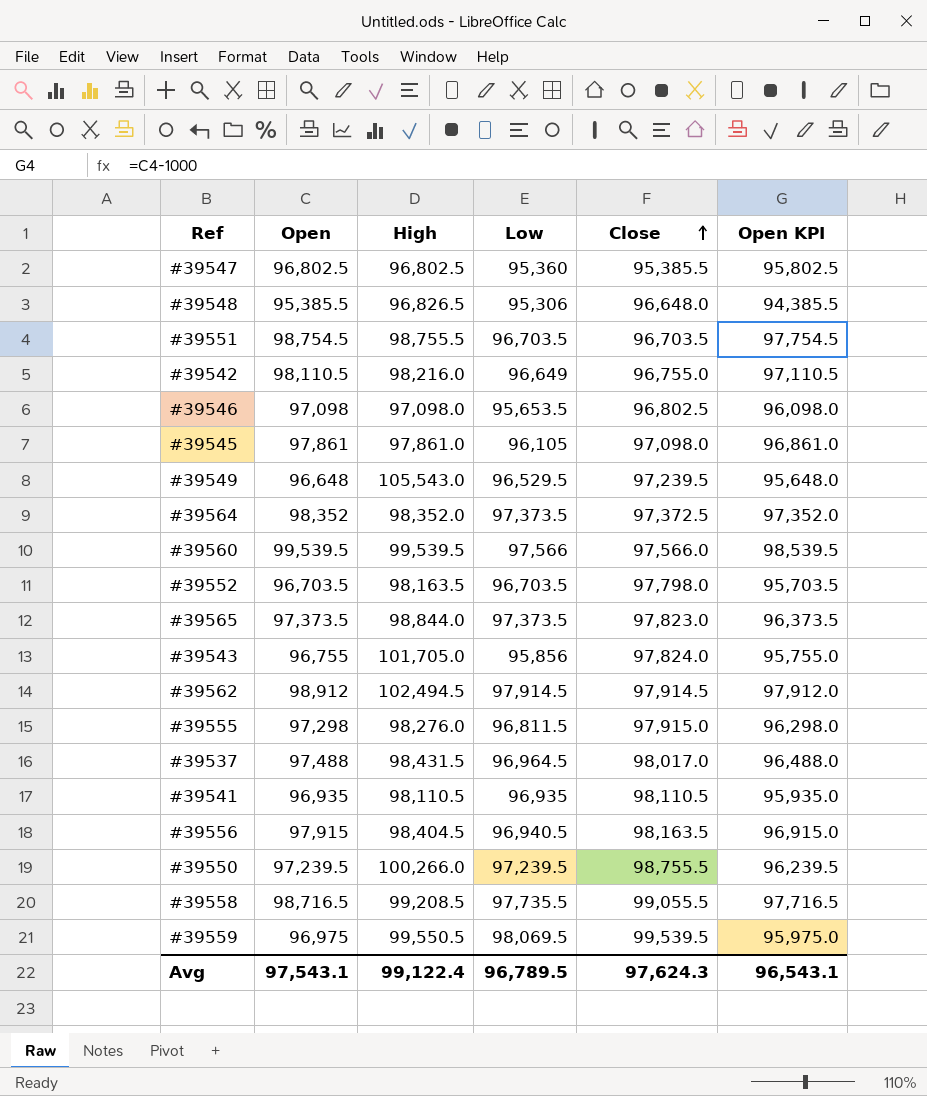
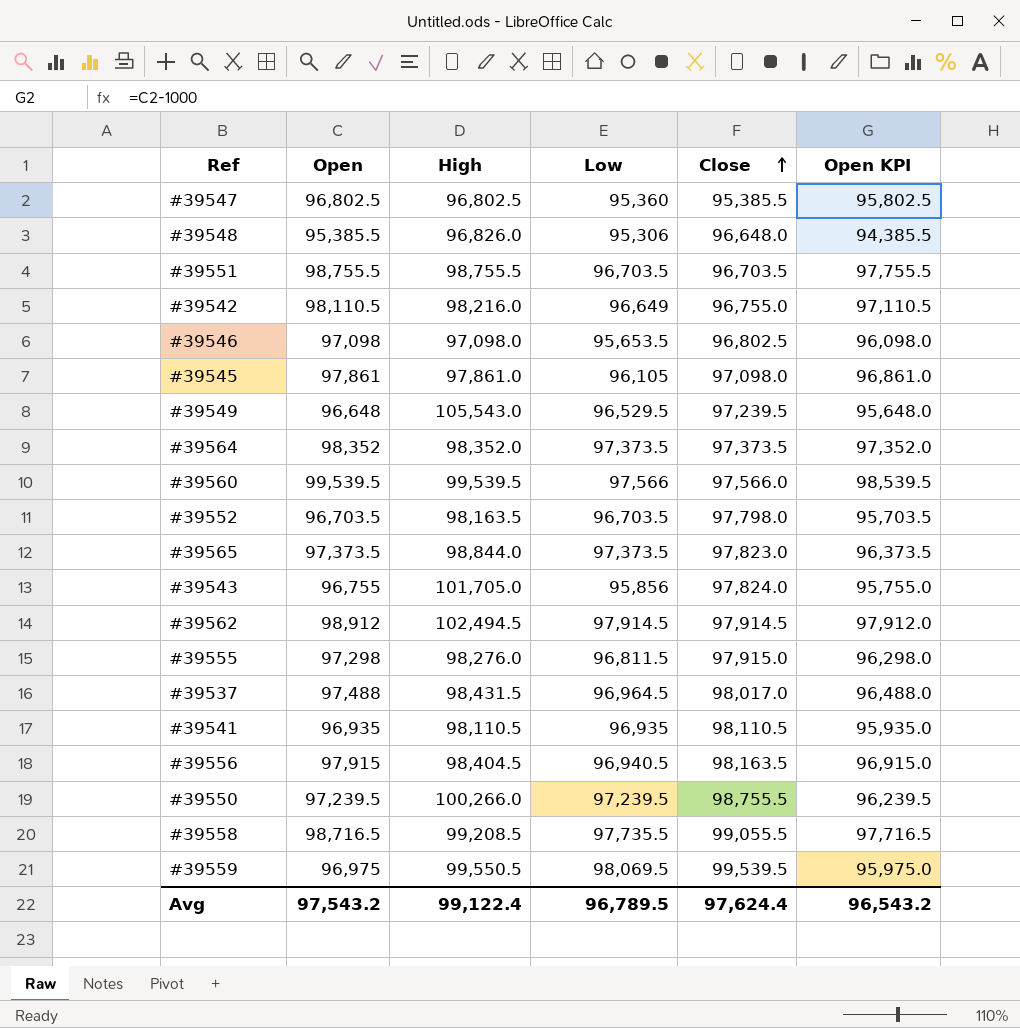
#39548 | High: 96,826.5 -> 96,826.0
#39551 | Open: 98,754.5 -> 98,755.5
#39551 | Open KPI: 97,754.5 -> 97,755.5
#39564 | Close: 97,372.5 -> 97,373.5
Avg | Open: 97,543.1 -> 97,543.2
Avg | Close: 97,624.3 -> 97,624.4
Avg | Open KPI: 96,543.1 -> 96,543.2

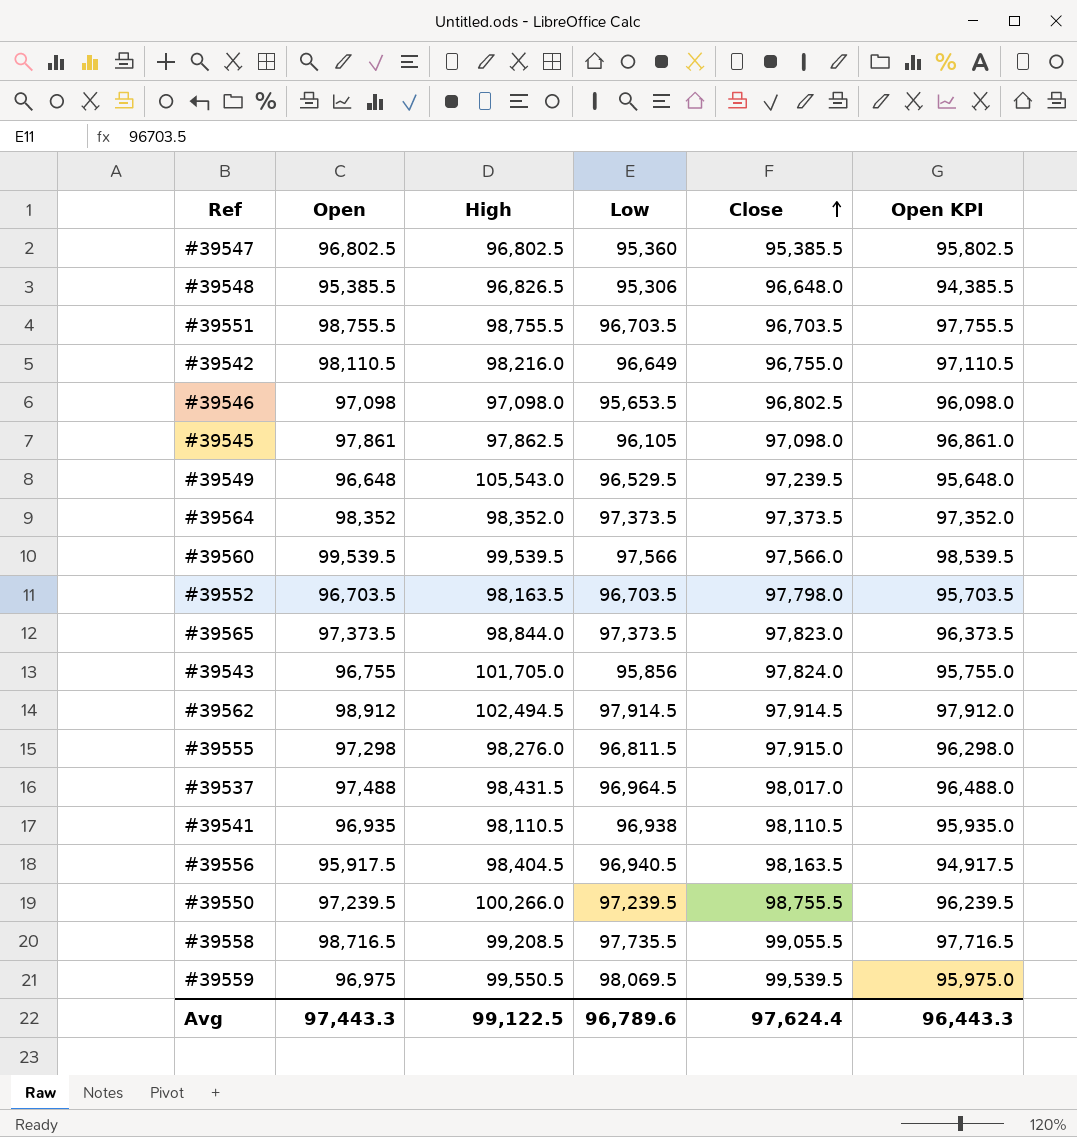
#39548 | High: 96,826.0 -> 96,826.5
#39545 | High: 97,861.0 -> 97,862.5
#39541 | Low: 96,935 -> 96,938
#39556 | Open: 97,915 -> 95,917.5
#39556 | Open KPI: 96,915.0 -> 94,917.5
Avg | Open: 97,543.2 -> 97,443.3
Avg | High: 99,122.4 -> 99,122.5
Avg | Low: 96,789.5 -> 96,789.6
Avg | Open KPI: 96,543.2 -> 96,443.3

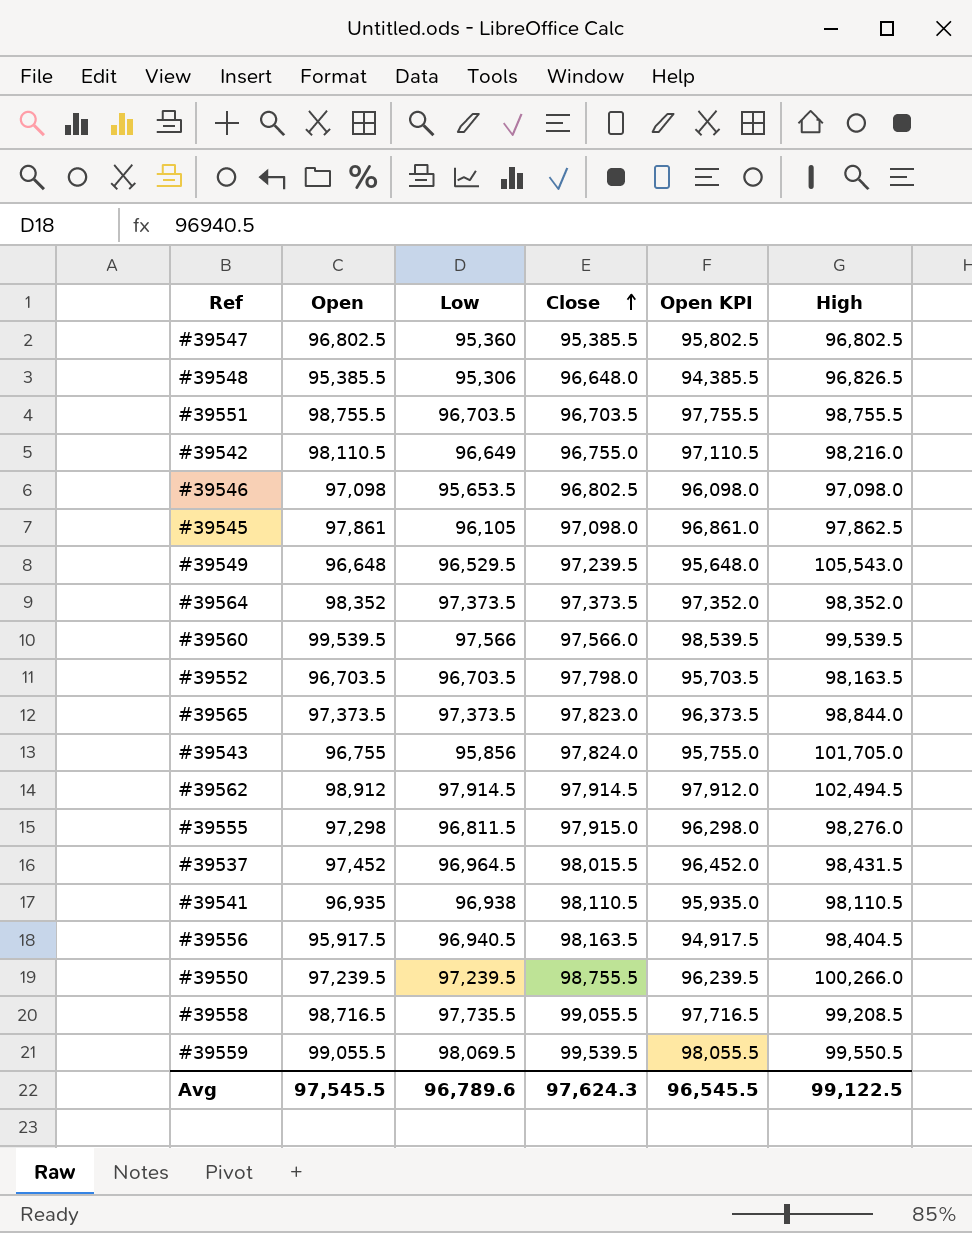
column High | position: 3 -> 6
#39537 | Open: 97,488 -> 97,452
#39537 | Close: 98,017.0 -> 98,015.5
#39537 | Open KPI: 96,488.0 -> 96,452.0
#39559 | Open: 96,975 -> 99,055.5
#39559 | Open KPI: 95,975.0 -> 98,055.5
Avg | Open: 97,443.3 -> 97,545.5
Avg | Close: 97,624.4 -> 97,624.3
Avg | Open KPI: 96,443.3 -> 96,545.5

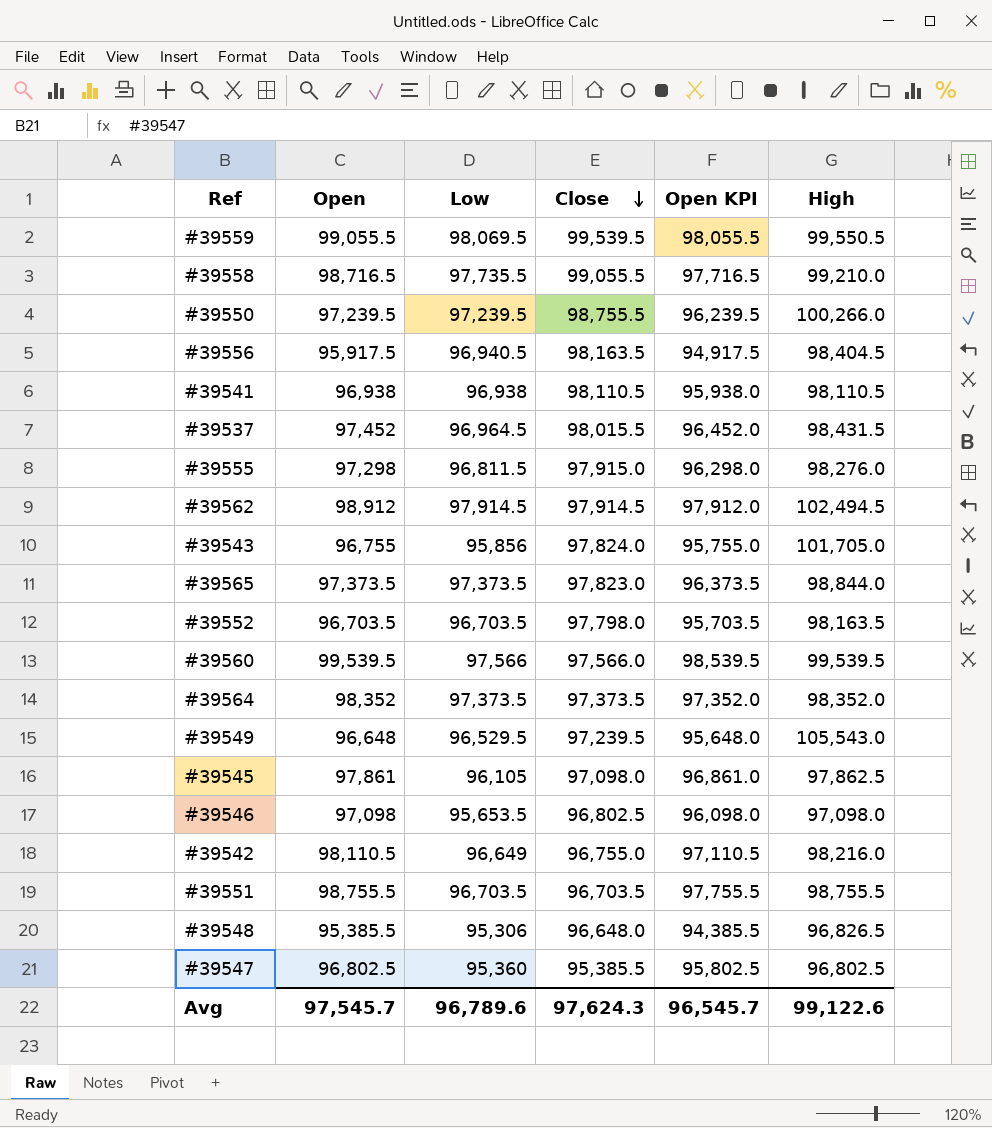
row order: Close ascending -> Close descending
#39558 | High: 99,208.5 -> 99,210.0
#39541 | Open: 96,935 -> 96,938
#39541 | Open KPI: 95,935.0 -> 95,938.0
Avg | Open: 97,545.5 -> 97,545.7
Avg | Open KPI: 96,545.5 -> 96,545.7
Avg | High: 99,122.5 -> 99,122.6

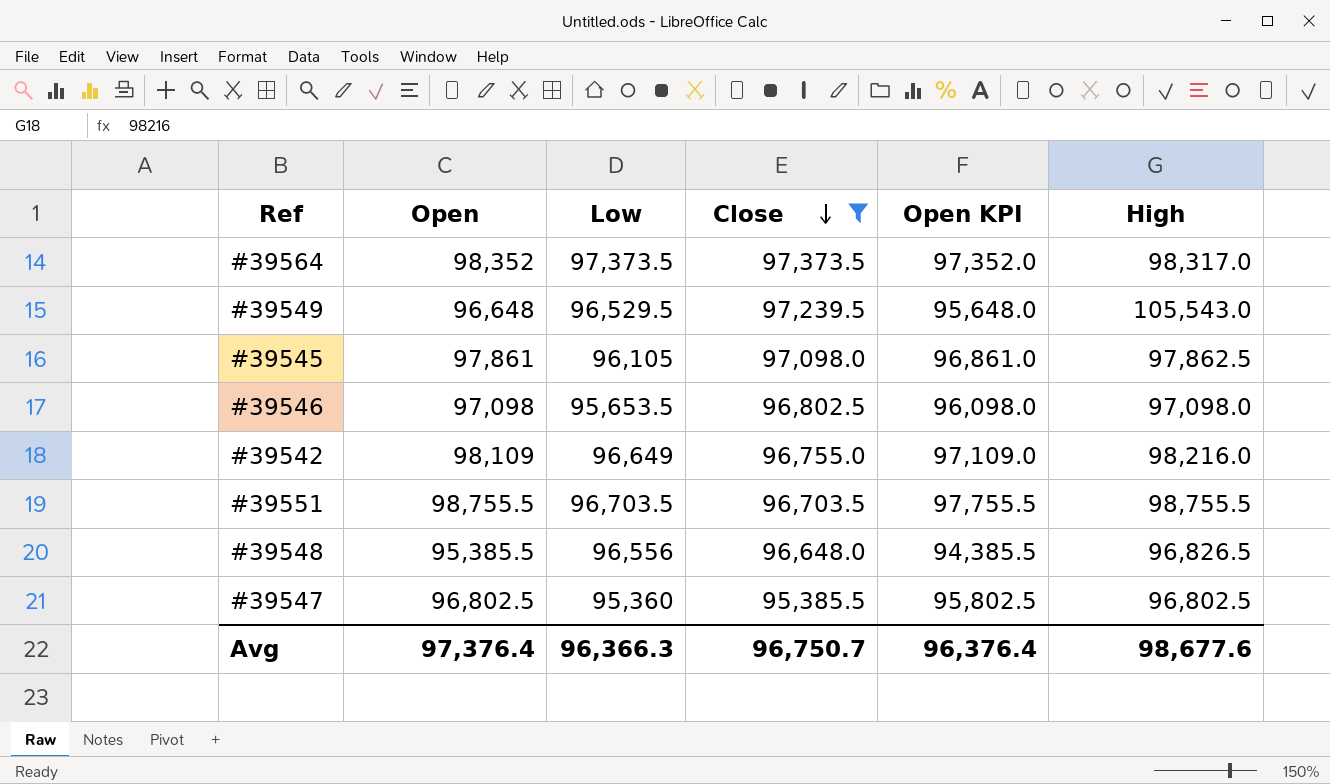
filter: none -> Close <= 97,373.5
#39564 | High: 98,352.0 -> 98,317.0
#39542 | Open: 98,110.5 -> 98,109
#39542 | Open KPI: 97,110.5 -> 97,109.0
#39548 | Low: 95,306 -> 96,556
Avg | Open: 97,545.7 -> 97,376.4
Avg | Low: 96,789.6 -> 96,366.3
Avg | Close: 97,624.3 -> 96,750.7
Avg | Open KPI: 96,545.7 -> 96,376.4
Avg | High: 99,122.6 -> 98,677.6

